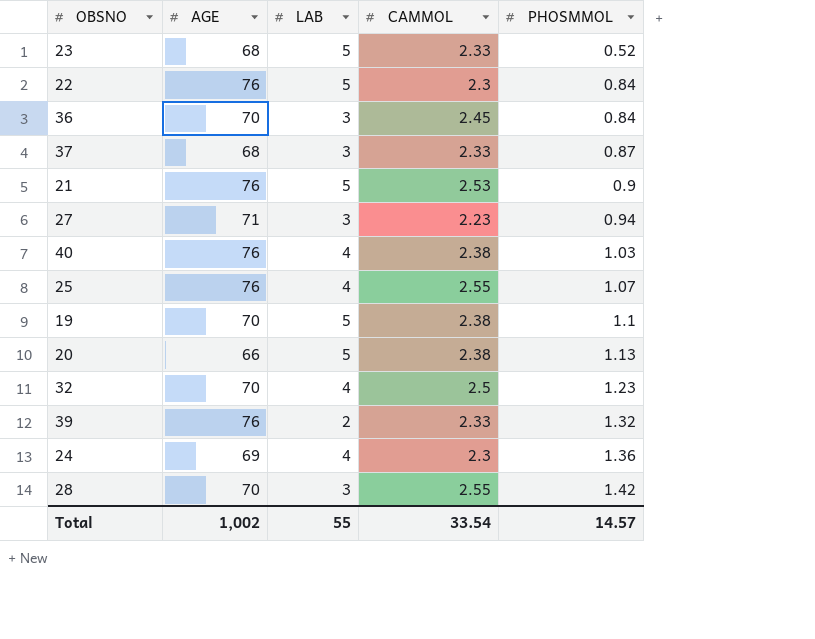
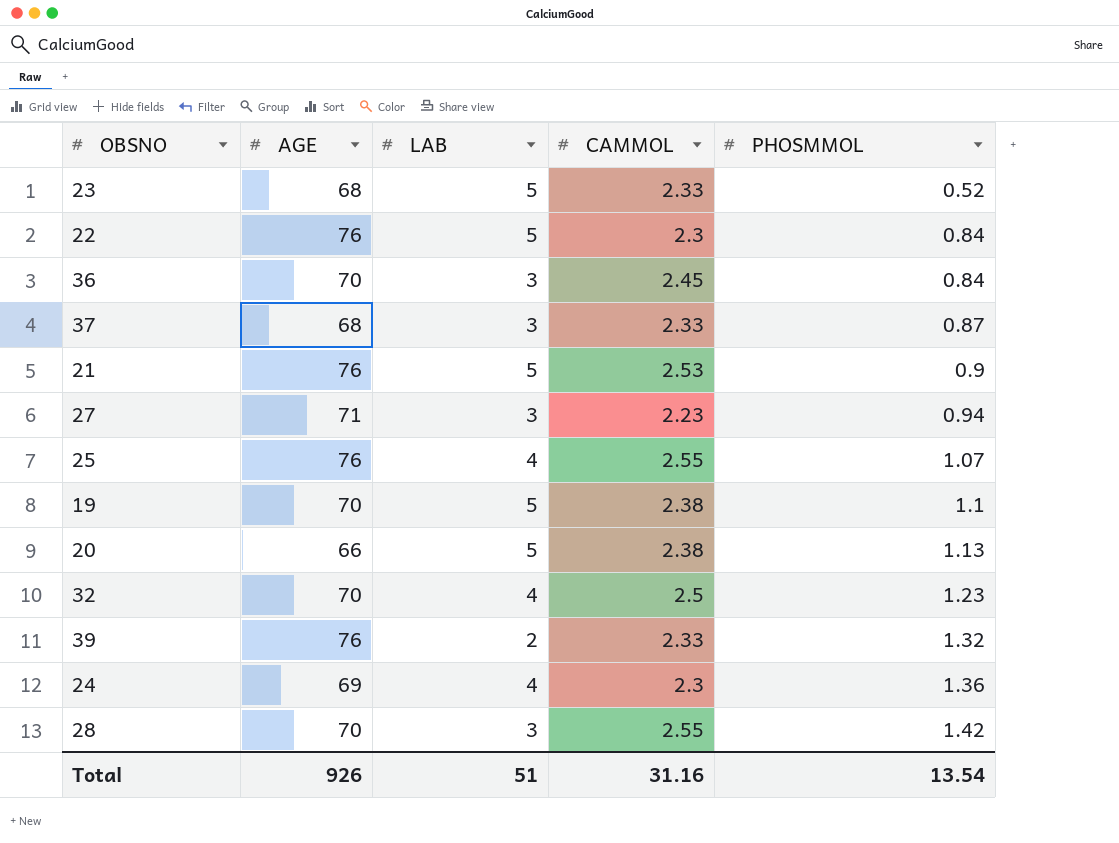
row 40: 76 | 4 | 2.38 | 1.03 -> none
Total | AGE: 1,002 -> 926
Total | LAB: 55 -> 51
Total | CAMMOL: 33.54 -> 31.16
Total | PHOSMMOL: 14.57 -> 13.54

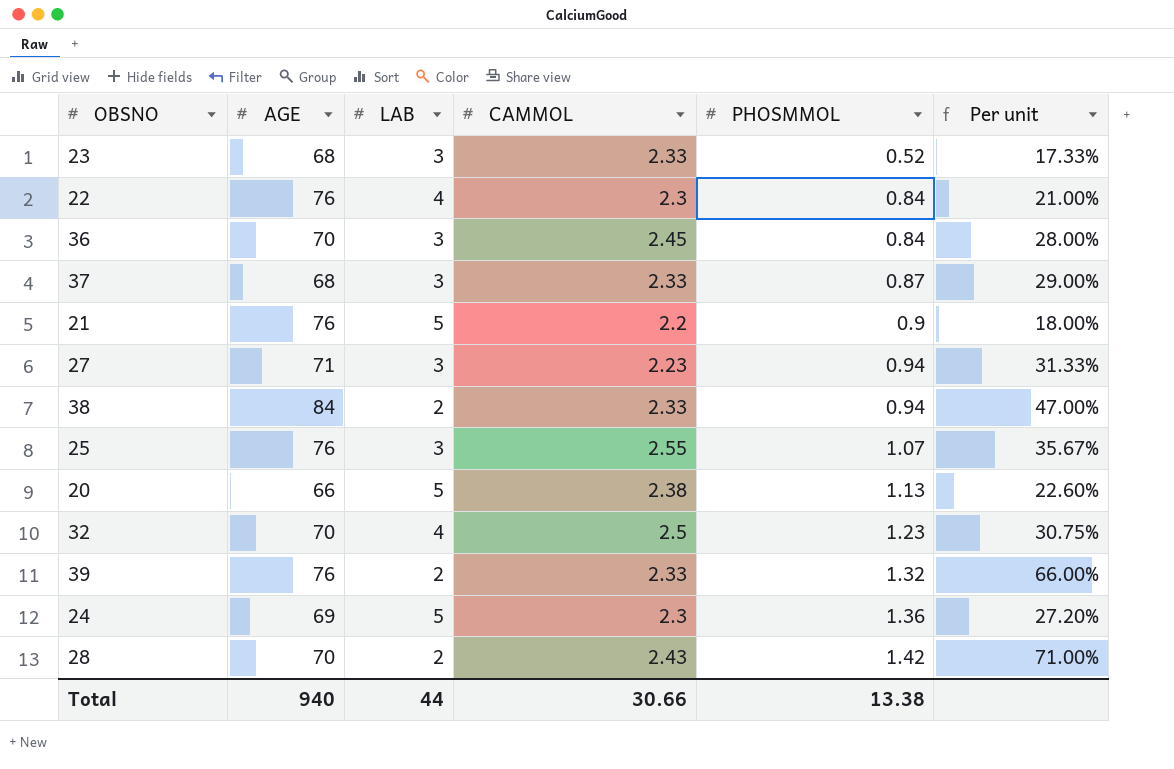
column Per unit | formula: none -> [PHOSMMOL] / [LAB]
row 19: 70 | 5 | 2.38 | 1.1 -> none
23 | LAB: 5 -> 3
22 | LAB: 5 -> 4
21 | CAMMOL: 2.53 -> 2.2
row 38: none -> 84 | 2 | 2.33 | 0.94 | 47.00%
25 | LAB: 4 -> 3
24 | LAB: 4 -> 5
28 | LAB: 3 -> 2
28 | CAMMOL: 2.55 -> 2.43
Total | AGE: 926 -> 940
Total | LAB: 51 -> 44
Total | CAMMOL: 31.16 -> 30.66
Total | PHOSMMOL: 13.54 -> 13.38

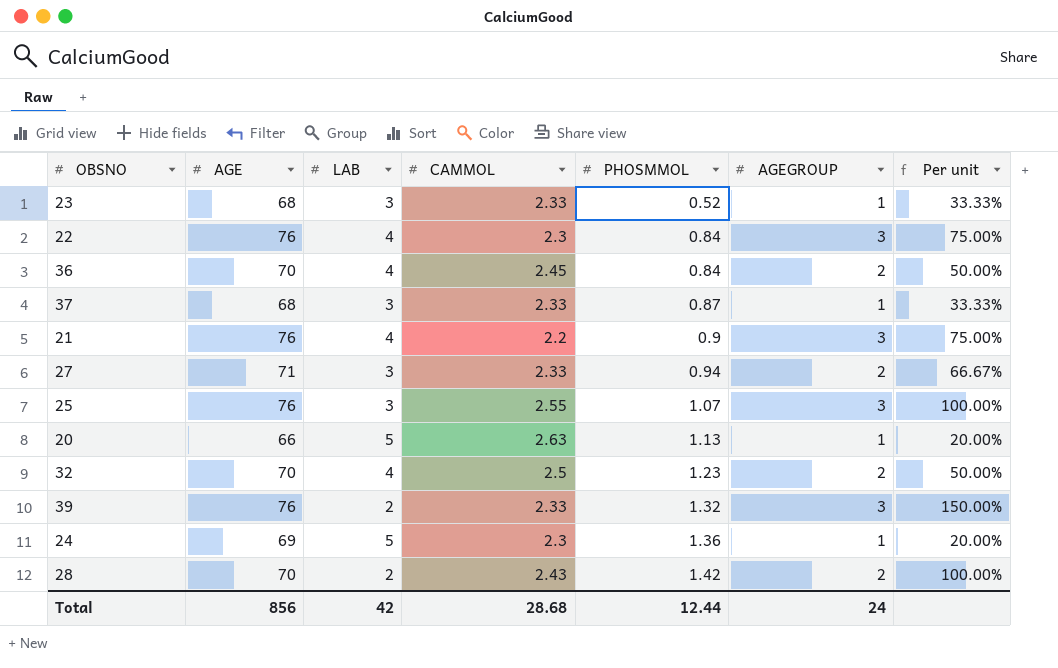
column AGEGROUP | position: none -> 6
column Per unit | formula: [PHOSMMOL] / [LAB] -> [AGEGROUP] / [LAB]
row 38: 84 | 2 | 2.33 | 0.94 | 47.00% -> none
36 | LAB: 3 -> 4
21 | LAB: 5 -> 4
27 | CAMMOL: 2.23 -> 2.33
20 | CAMMOL: 2.38 -> 2.63
Total | AGE: 940 -> 856
Total | LAB: 44 -> 42
Total | CAMMOL: 30.66 -> 28.68
Total | PHOSMMOL: 13.38 -> 12.44

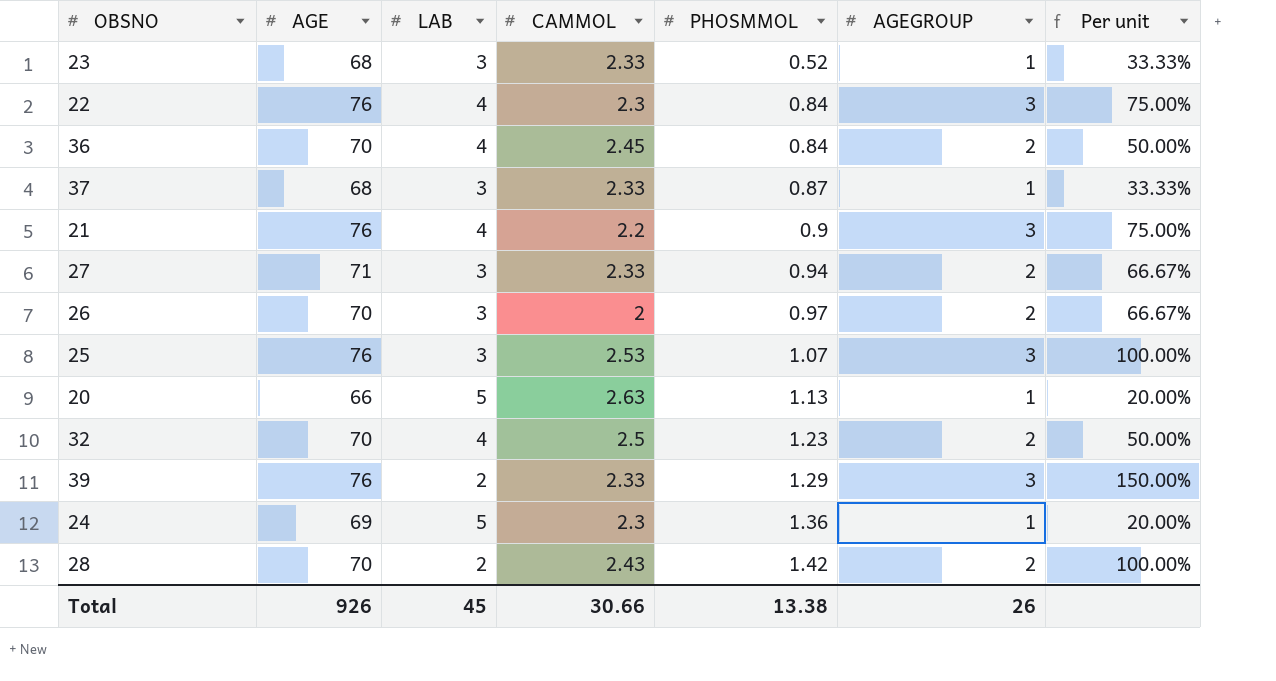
row 26: none -> 70 | 3 | 2 | 0.97 | 2 | 66.67%
25 | CAMMOL: 2.55 -> 2.53
39 | PHOSMMOL: 1.32 -> 1.29
Total | AGE: 856 -> 926
Total | LAB: 42 -> 45
Total | CAMMOL: 28.68 -> 30.66
Total | PHOSMMOL: 12.44 -> 13.38
Total | AGEGROUP: 24 -> 26

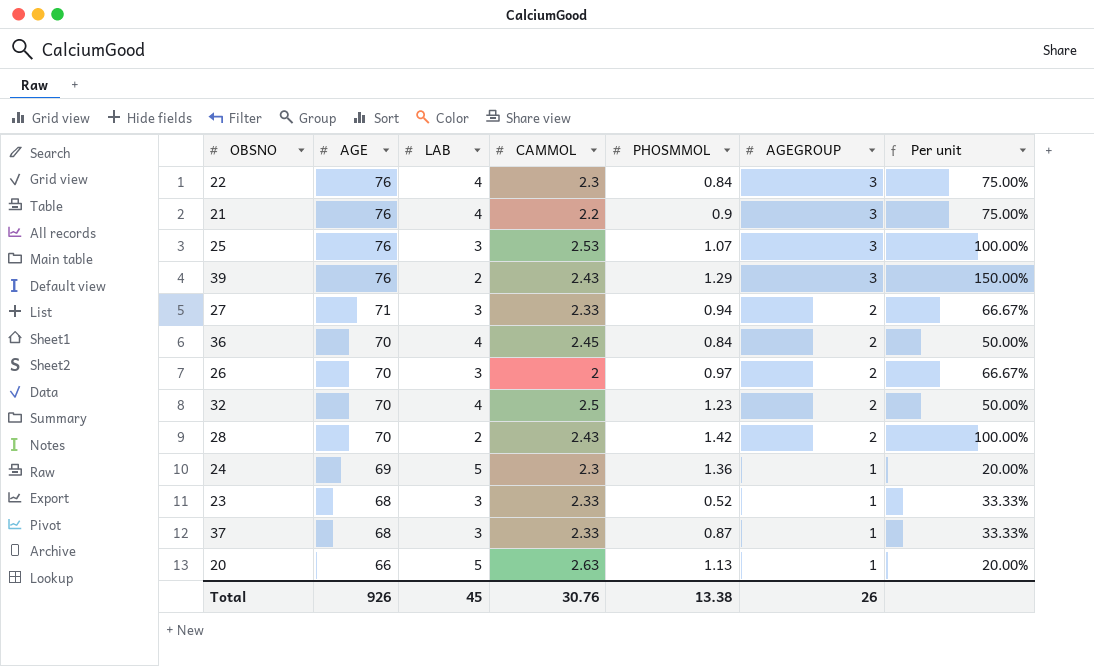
row order: PHOSMMOL ascending -> AGE descending
39 | CAMMOL: 2.33 -> 2.43
Total | CAMMOL: 30.66 -> 30.76

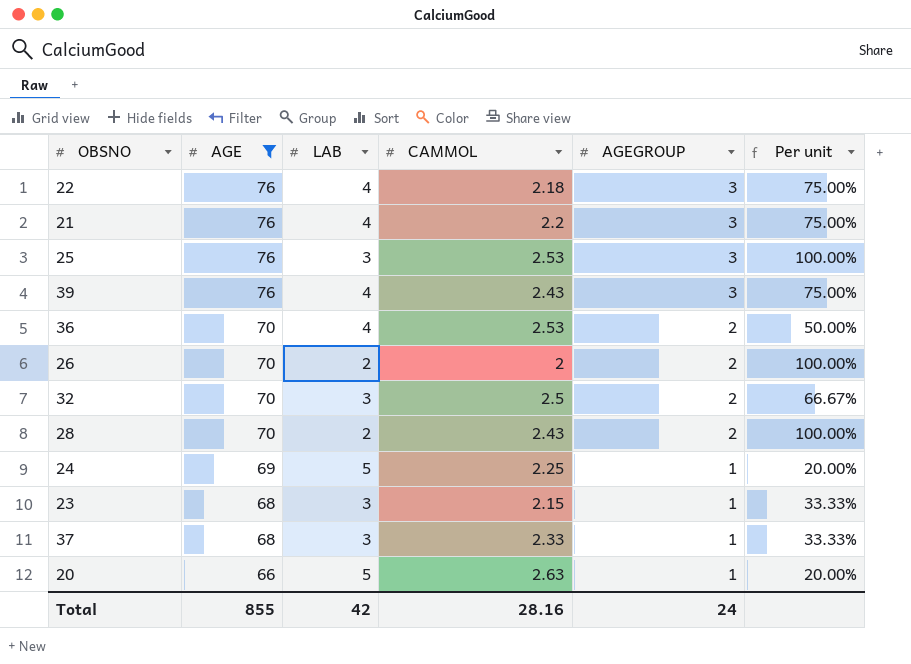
filter: none -> AGE != 71
column PHOSMMOL | position: 5 -> none
22 | CAMMOL: 2.3 -> 2.18
39 | LAB: 2 -> 4
39 | Per unit: 150.00% -> 75.00%
36 | CAMMOL: 2.45 -> 2.53
26 | LAB: 3 -> 2
26 | Per unit: 66.67% -> 100.00%
32 | LAB: 4 -> 3
32 | Per unit: 50.00% -> 66.67%
24 | CAMMOL: 2.3 -> 2.25
23 | CAMMOL: 2.33 -> 2.15
Total | AGE: 926 -> 855
Total | LAB: 45 -> 42
Total | CAMMOL: 30.76 -> 28.16
Total | AGEGROUP: 26 -> 24

